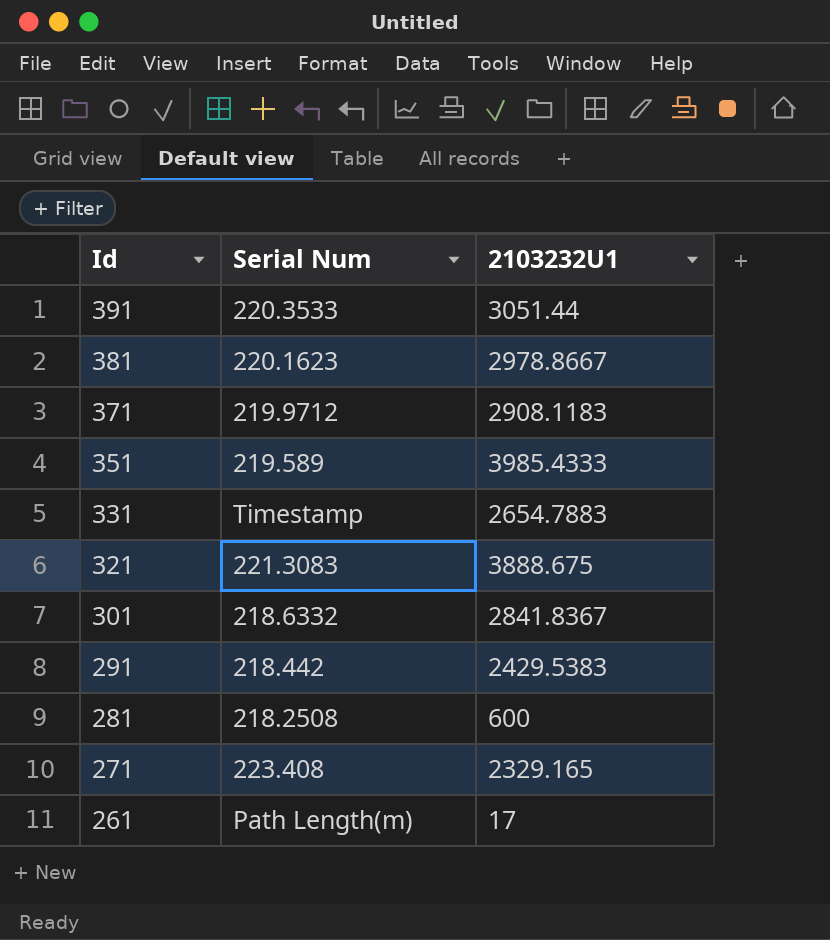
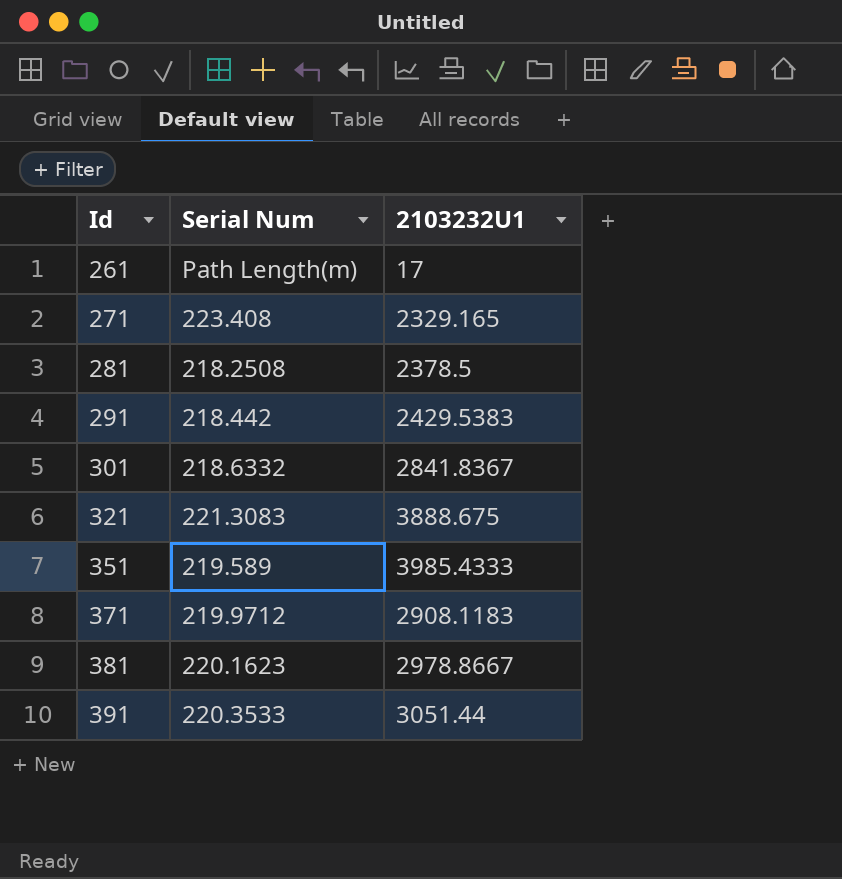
row order: Id descending -> Id ascending
row 331: Timestamp | 2654.7883 -> none
281 | 2103232U1: 600 -> 2378.5

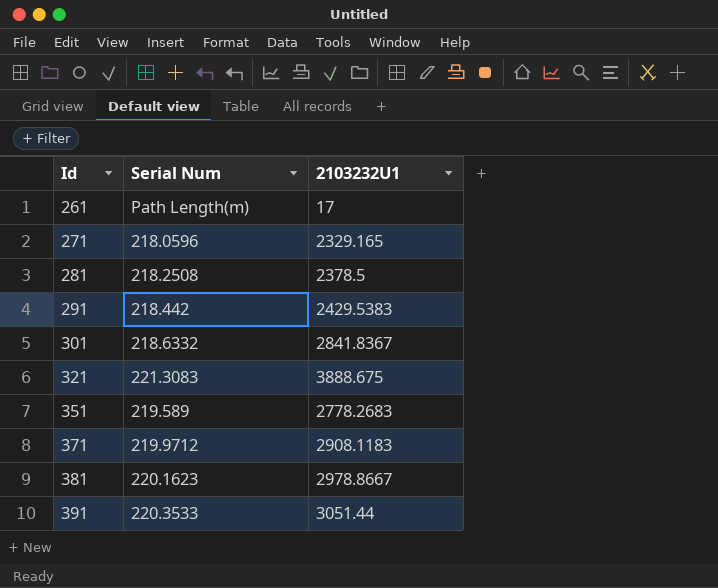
271 | Serial Num: 223.408 -> 218.0596
351 | 2103232U1: 3985.4333 -> 2778.2683

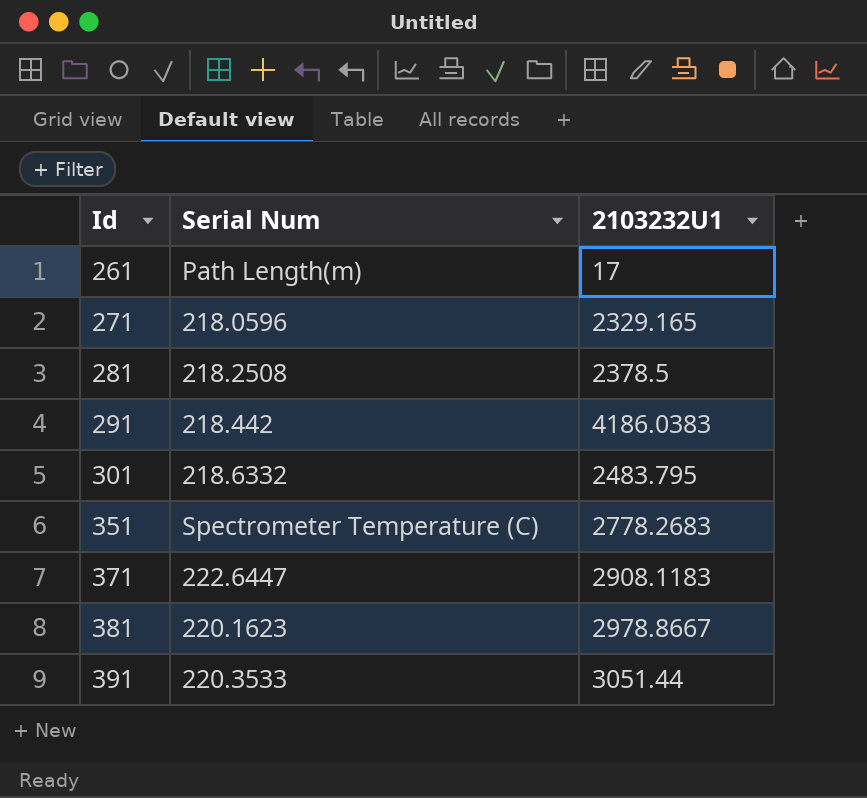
row 321: 221.3083 | 3888.675 -> none
291 | 2103232U1: 2429.5383 -> 4186.0383
301 | 2103232U1: 2841.8367 -> 2483.795
351 | Serial Num: 219.589 -> Spectrometer Temperature (C)
371 | Serial Num: 219.9712 -> 222.6447

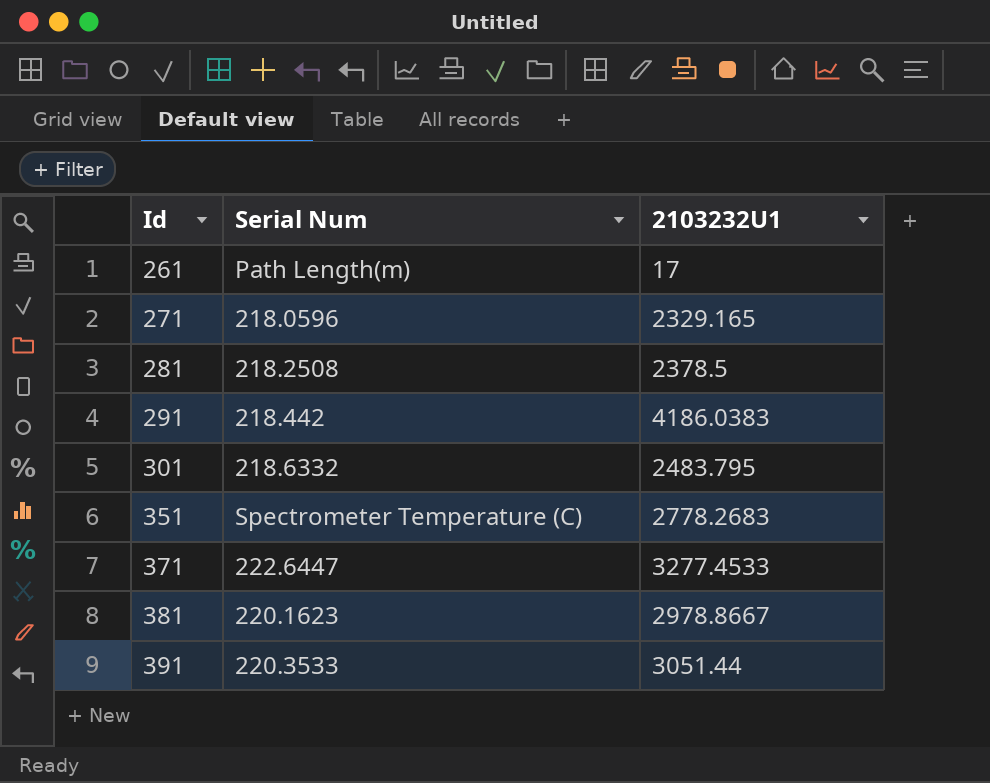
371 | 2103232U1: 2908.1183 -> 3277.4533

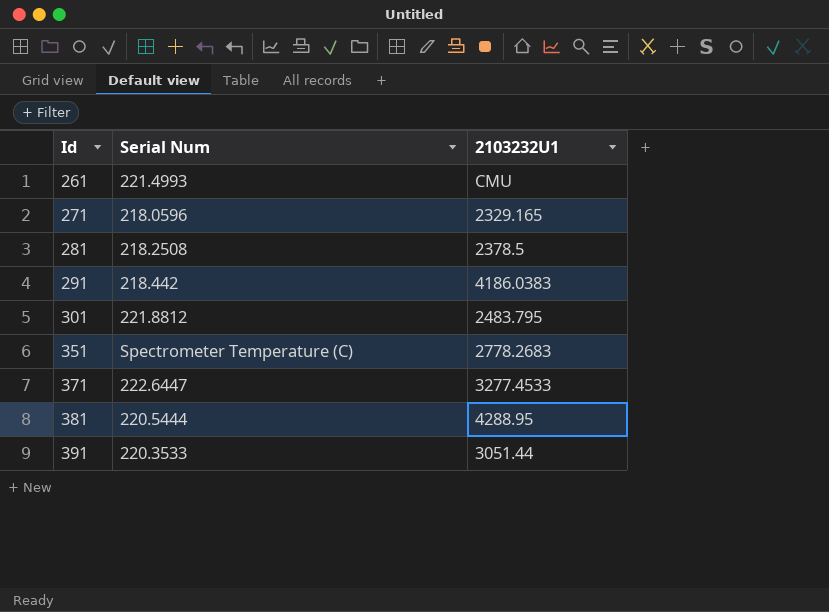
261 | Serial Num: Path Length(m) -> 221.4993
261 | 2103232U1: 17 -> CMU
301 | Serial Num: 218.6332 -> 221.8812
381 | Serial Num: 220.1623 -> 220.5444
381 | 2103232U1: 2978.8667 -> 4288.95

